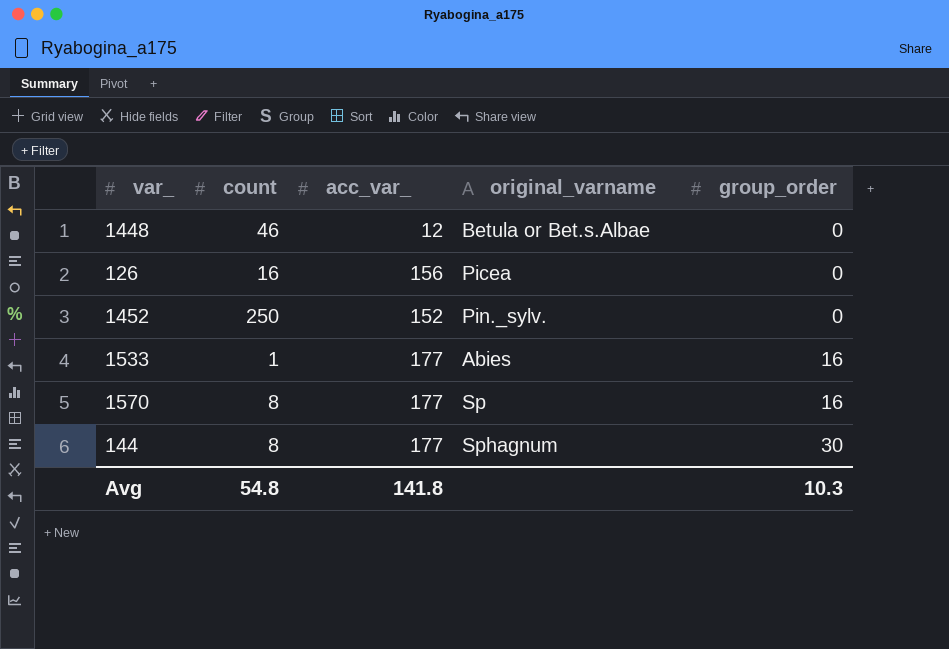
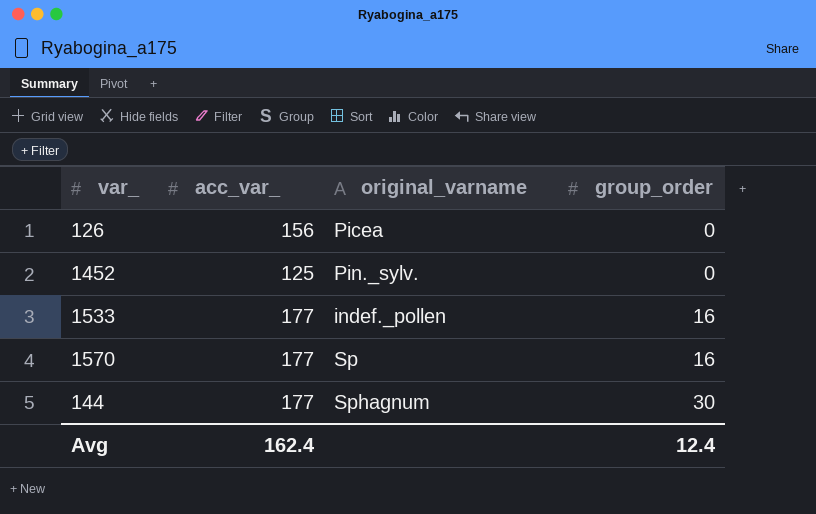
column count | position: 2 -> none
row 1448: 46 | 12 | Betula or Bet.s.Albae | 0 -> none
1452 | acc_var_: 152 -> 125
1533 | original_varname: Abies -> indef._pollen
Avg | acc_var_: 141.8 -> 162.4
Avg | group_order: 10.3 -> 12.4

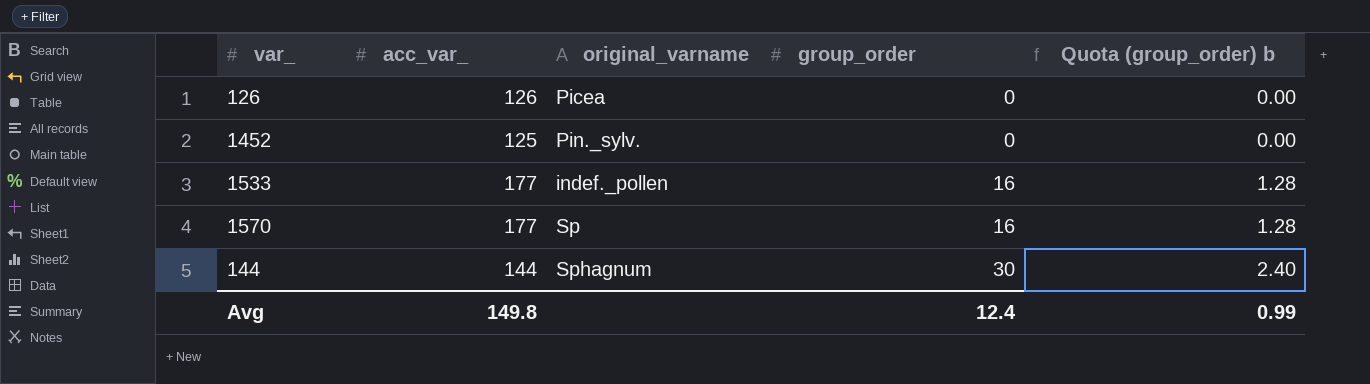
column Quota (group_order) b | formula: none -> [group_order] * 0.08
126 | acc_var_: 156 -> 126
144 | acc_var_: 177 -> 144
Avg | acc_var_: 162.4 -> 149.8

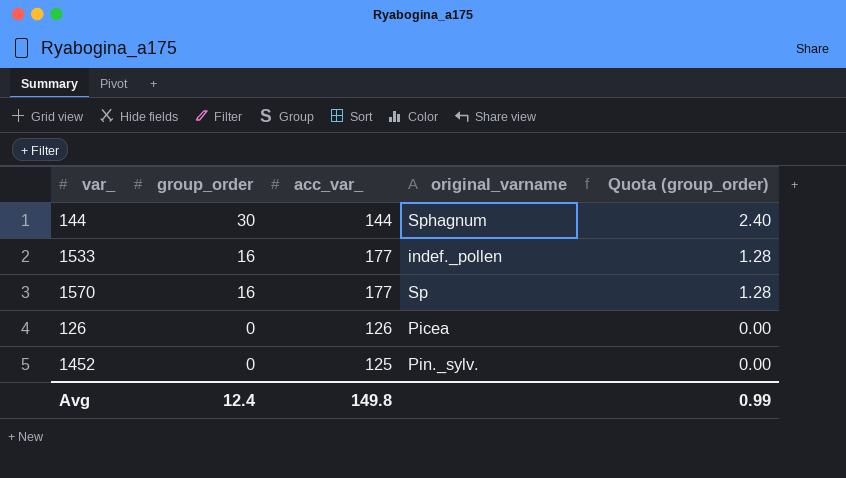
row order: group_order ascending -> group_order descending
column group_order | position: 4 -> 2
column name: Quota (group_order) b -> Quota (group_order)

